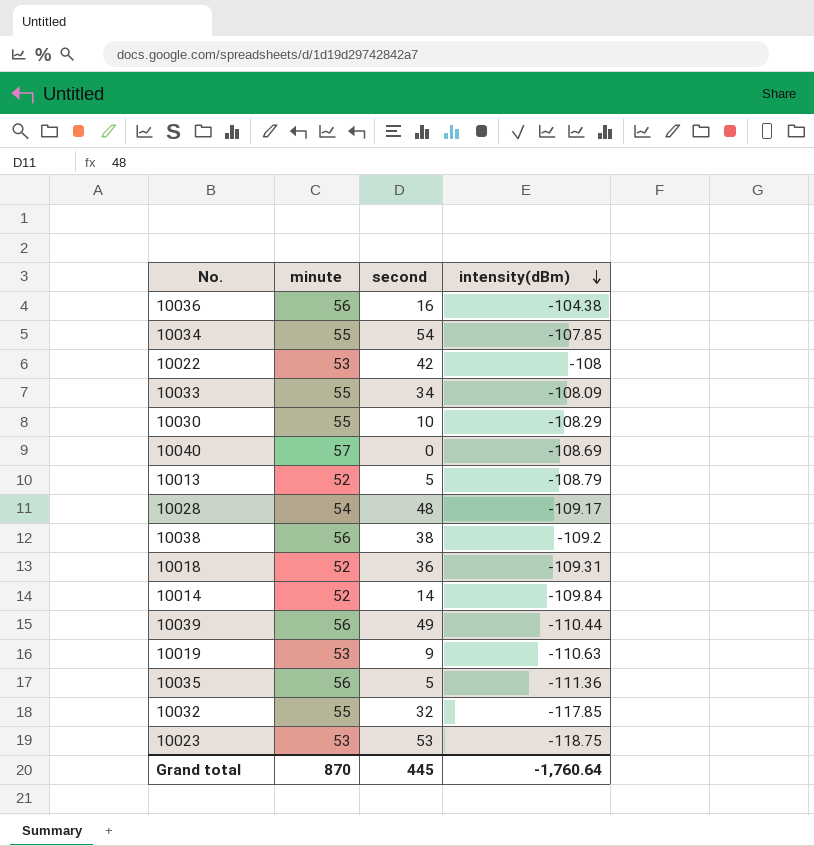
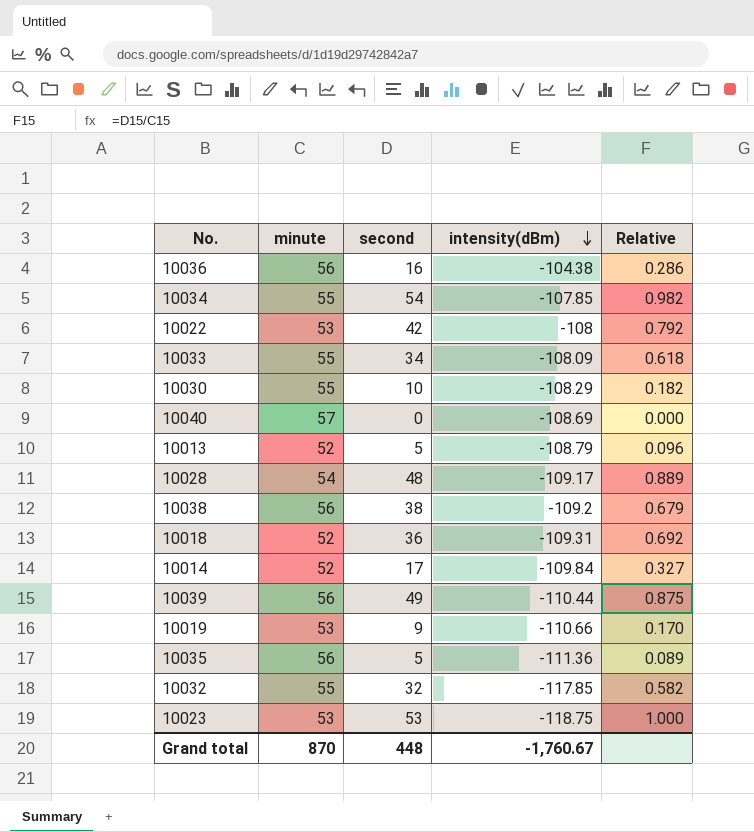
column Relative | formula: none -> [second] / [minute]
10014 | second: 14 -> 17
10019 | intensity(dBm): -110.63 -> -110.66
Grand total | second: 445 -> 448
Grand total | intensity(dBm): -1,760.64 -> -1,760.67

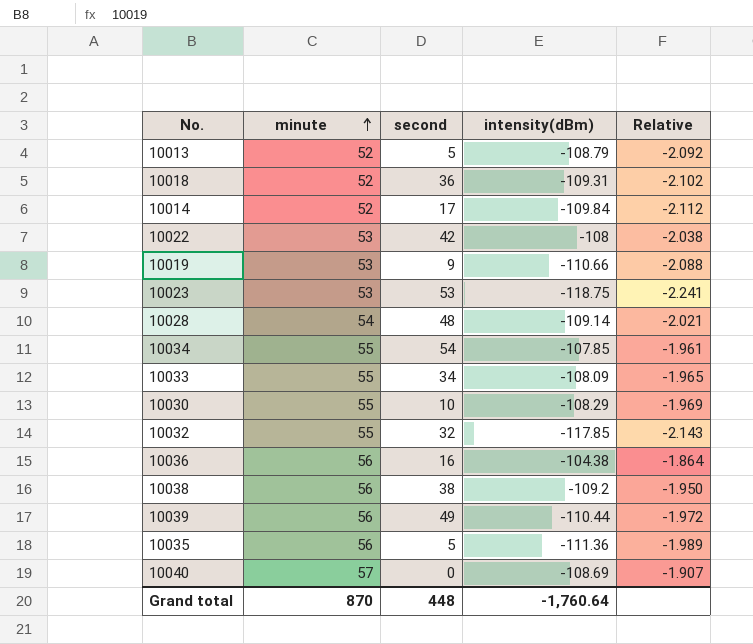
row order: intensity(dBm) descending -> minute ascending
column Relative | formula: [second] / [minute] -> [intensity(dBm)] / [minute]
10028 | intensity(dBm): -109.17 -> -109.14
Grand total | intensity(dBm): -1,760.67 -> -1,760.64

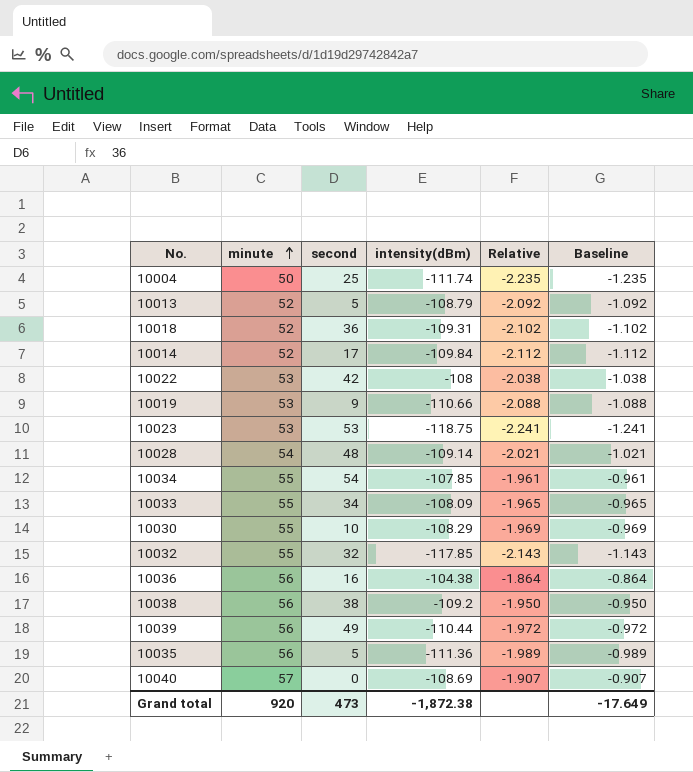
column Baseline | formula: none -> [Relative] + 1
row 10004: none -> 50 | 25 | -111.74 | -2.235 | -1.235
Grand total | minute: 870 -> 920
Grand total | second: 448 -> 473
Grand total | intensity(dBm): -1,760.64 -> -1,872.38

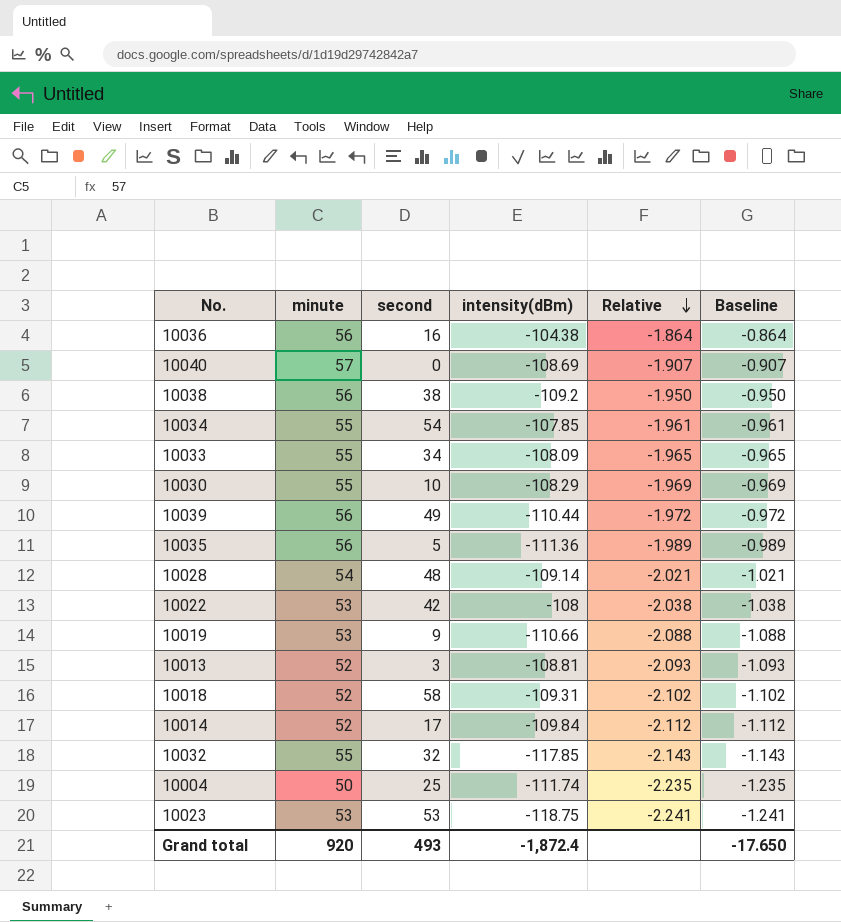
row order: minute ascending -> Relative descending
10013 | second: 5 -> 3
10013 | intensity(dBm): -108.79 -> -108.81
10013 | Relative: -2.092 -> -2.093
10013 | Baseline: -1.092 -> -1.093
10018 | second: 36 -> 58
Grand total | second: 473 -> 493
Grand total | intensity(dBm): -1,872.38 -> -1,872.4
Grand total | Baseline: -17.649 -> -17.650

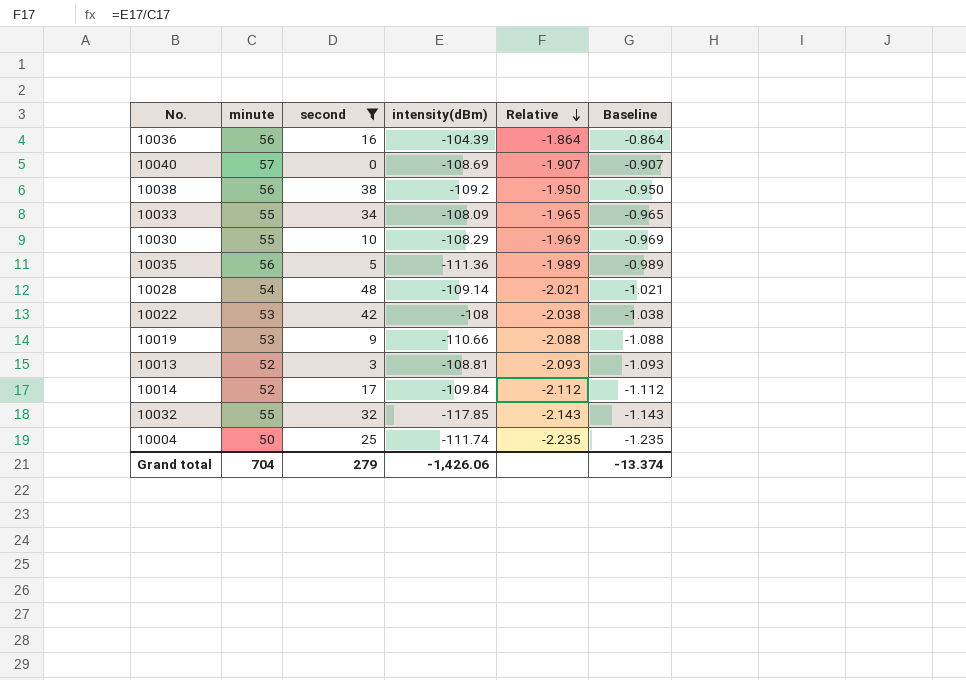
filter: none -> second <= 48
10036 | intensity(dBm): -104.38 -> -104.39
Grand total | minute: 920 -> 704
Grand total | second: 493 -> 279
Grand total | intensity(dBm): -1,872.4 -> -1,426.06
Grand total | Baseline: -17.650 -> -13.374

